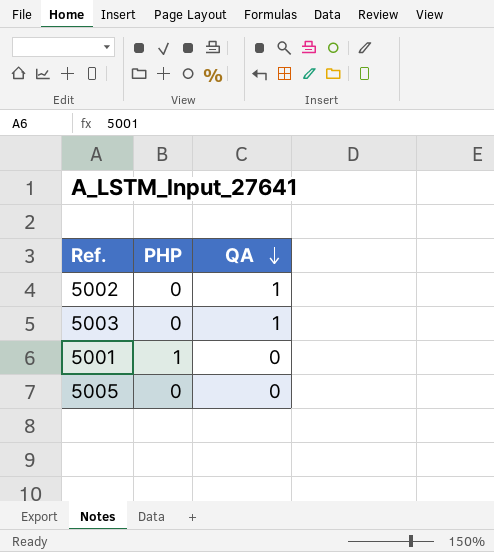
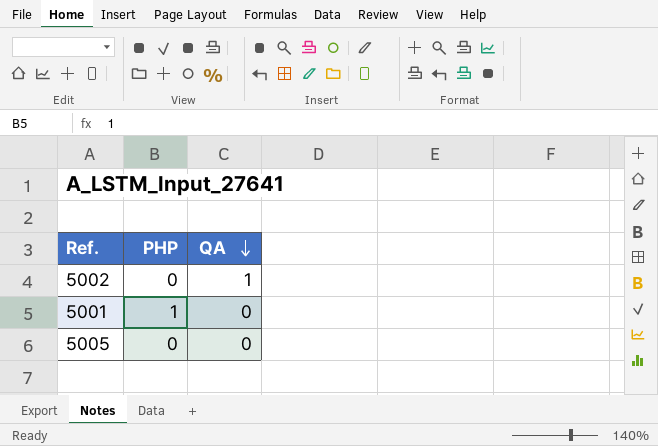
row 5003: 0 | 1 -> none

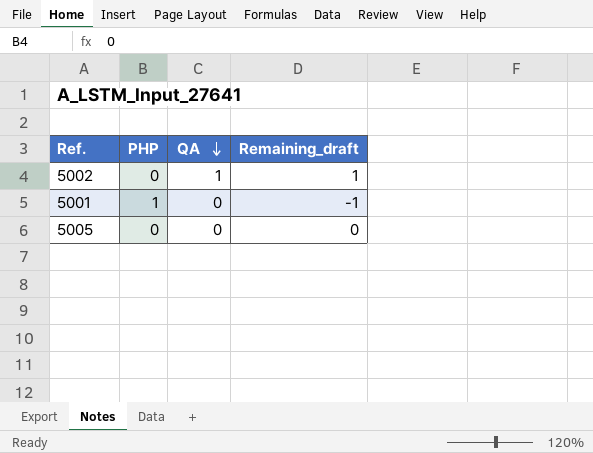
column Remaining_draft | formula: none -> [QA] - [PHP]

